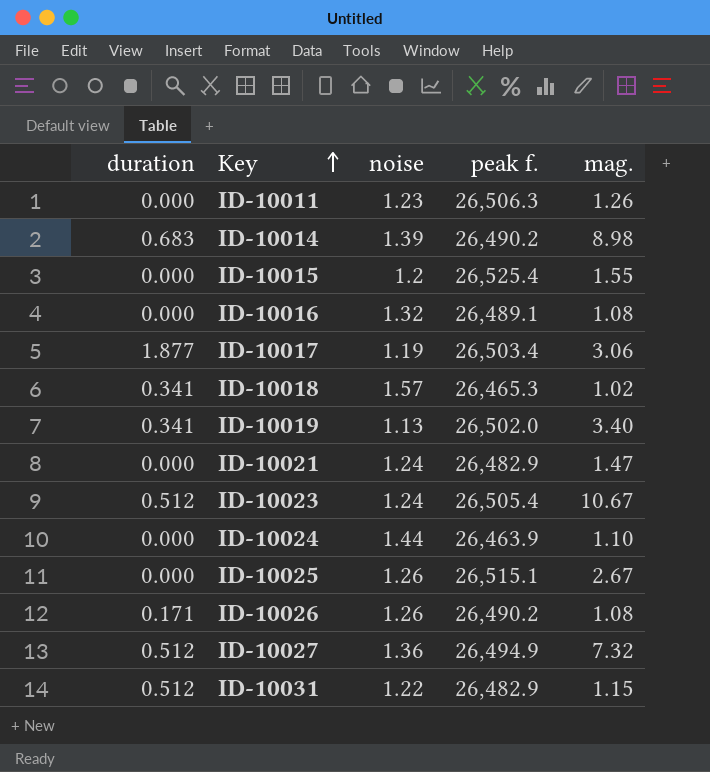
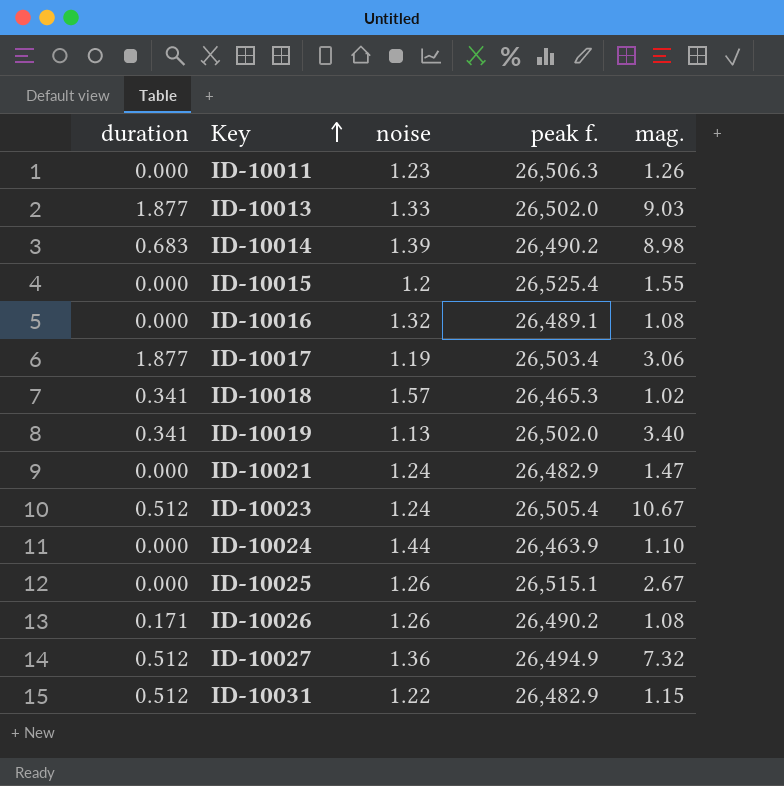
row ID-10013: none -> 1.877 | 1.33 | 26,502.0 | 9.03

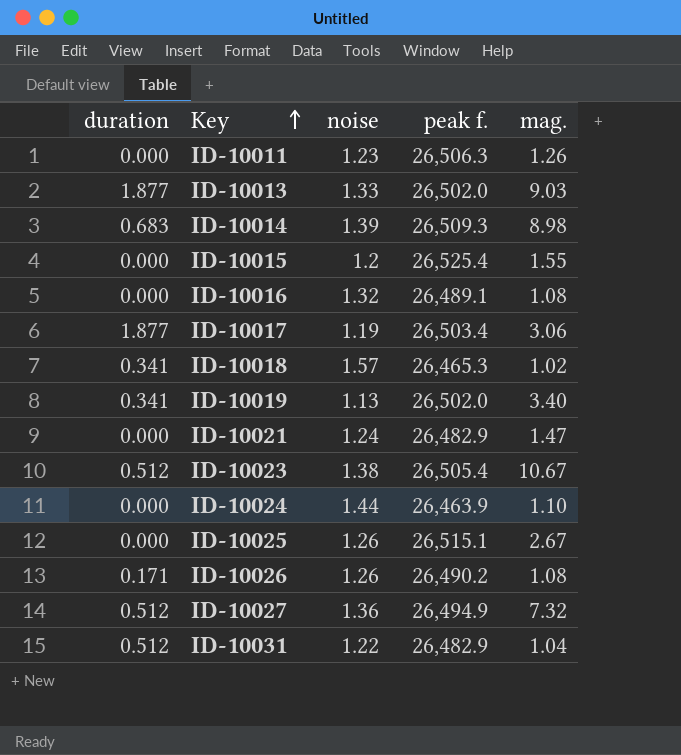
ID-10014 | peak f.: 26,490.2 -> 26,509.3
ID-10023 | noise: 1.24 -> 1.38
ID-10031 | mag.: 1.15 -> 1.04

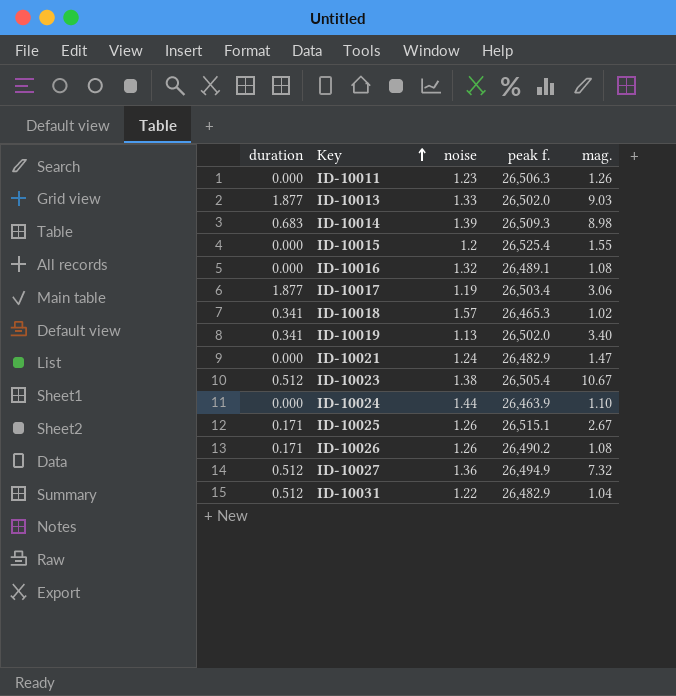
ID-10025 | duration: 0.000 -> 0.171

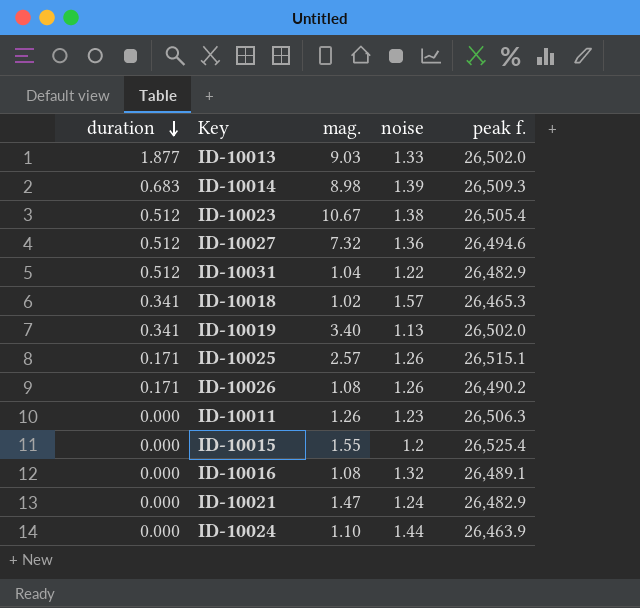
row order: Key ascending -> duration descending
column mag. | position: 5 -> 3
row ID-10017: 1.877 | 1.19 | 26,503.4 | 3.06 -> none
ID-10027 | peak f.: 26,494.9 -> 26,494.6
ID-10025 | mag.: 2.67 -> 2.57

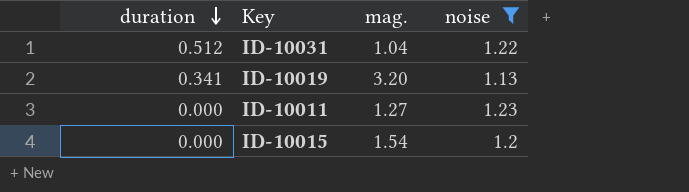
filter: none -> noise <= 1.23
column peak f. | position: 5 -> none
ID-10019 | mag.: 3.40 -> 3.20
ID-10011 | mag.: 1.26 -> 1.27
ID-10015 | mag.: 1.55 -> 1.54

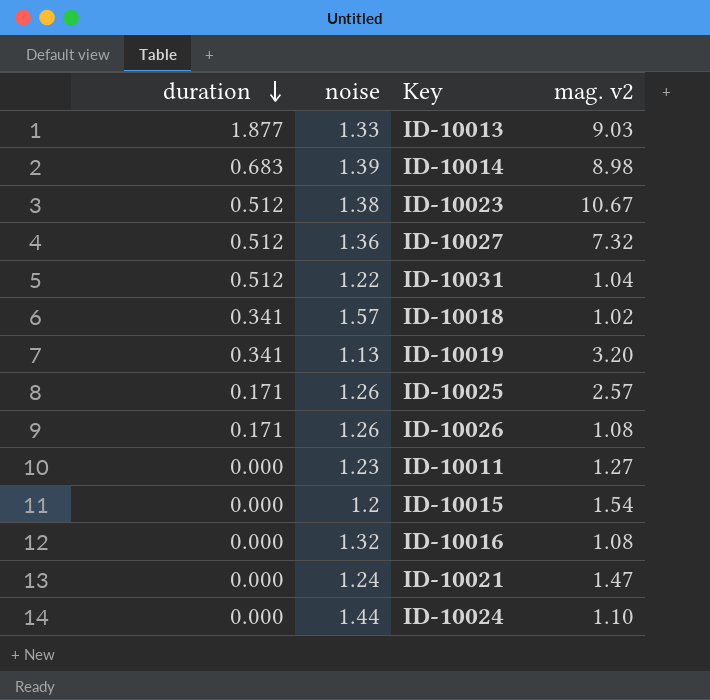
filter: noise <= 1.23 -> none
column noise | position: 4 -> 2
column name: mag. -> mag. v2

